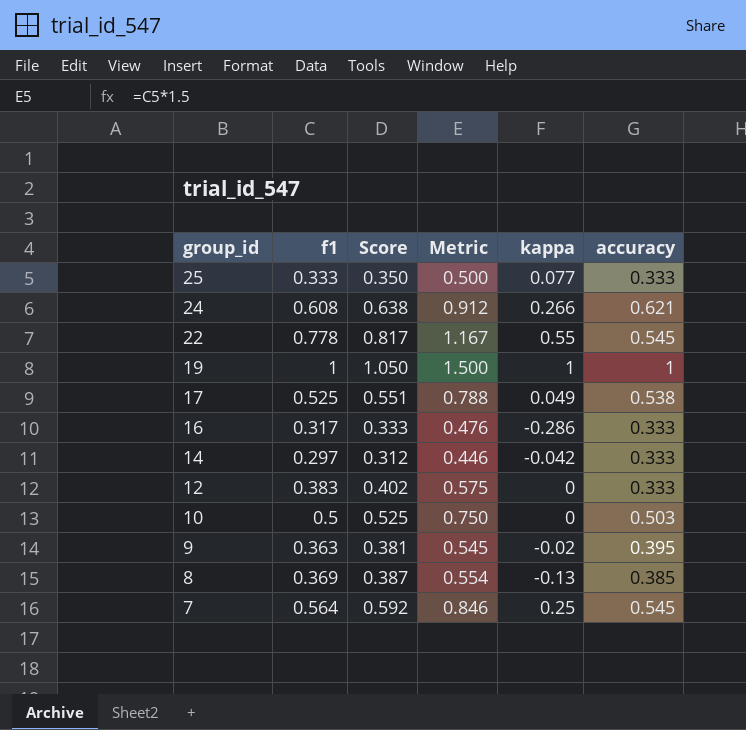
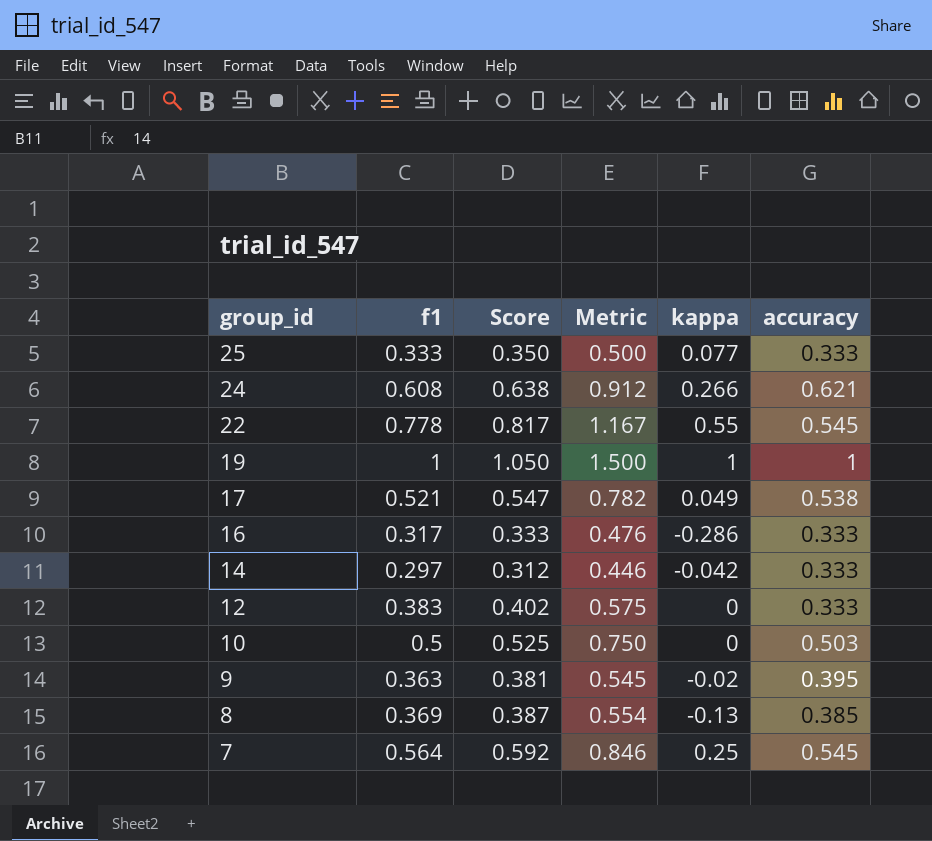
17 | f1: 0.525 -> 0.521
17 | Score: 0.551 -> 0.547
17 | Metric: 0.788 -> 0.782

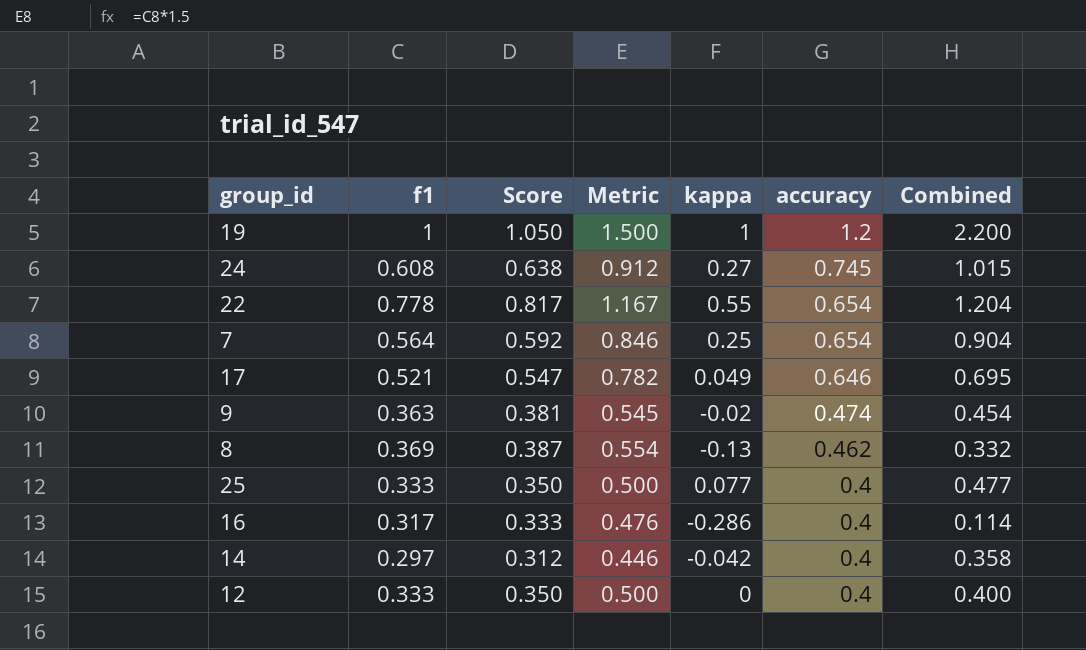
row order: group_id descending -> accuracy descending
column Combined | formula: none -> [kappa] + [accuracy]
row 10: 0.5 | 0.525 | 0.750 | 0 | 0.503 -> none
19 | accuracy: 1 -> 1.2
24 | kappa: 0.266 -> 0.27
24 | accuracy: 0.621 -> 0.745
22 | accuracy: 0.545 -> 0.654
7 | accuracy: 0.545 -> 0.654
17 | accuracy: 0.538 -> 0.646
9 | accuracy: 0.395 -> 0.474
8 | accuracy: 0.385 -> 0.462
25 | accuracy: 0.333 -> 0.4
16 | accuracy: 0.333 -> 0.4
14 | accuracy: 0.333 -> 0.4
12 | f1: 0.383 -> 0.333
12 | Score: 0.402 -> 0.350
12 | Metric: 0.575 -> 0.500
12 | accuracy: 0.333 -> 0.4

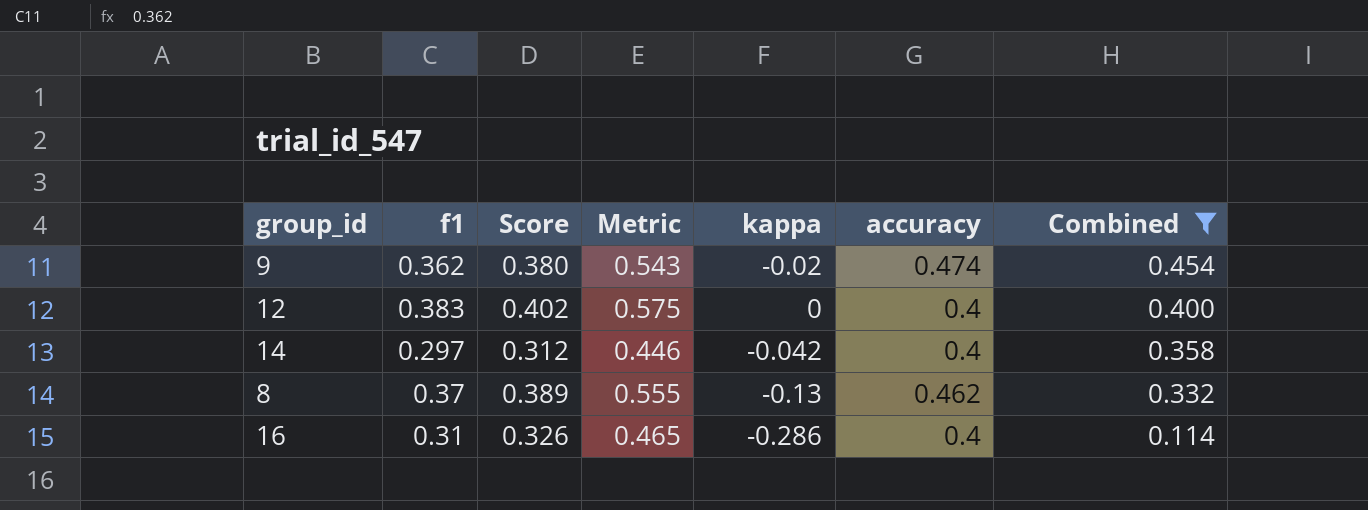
filter: none -> Combined <= 0.454
row order: accuracy descending -> Combined descending
9 | f1: 0.363 -> 0.362
9 | Score: 0.381 -> 0.380
9 | Metric: 0.545 -> 0.543
12 | f1: 0.333 -> 0.383
12 | Score: 0.350 -> 0.402
12 | Metric: 0.500 -> 0.575
8 | f1: 0.369 -> 0.37
8 | Score: 0.387 -> 0.389
8 | Metric: 0.554 -> 0.555
16 | f1: 0.317 -> 0.31
16 | Score: 0.333 -> 0.326
16 | Metric: 0.476 -> 0.465

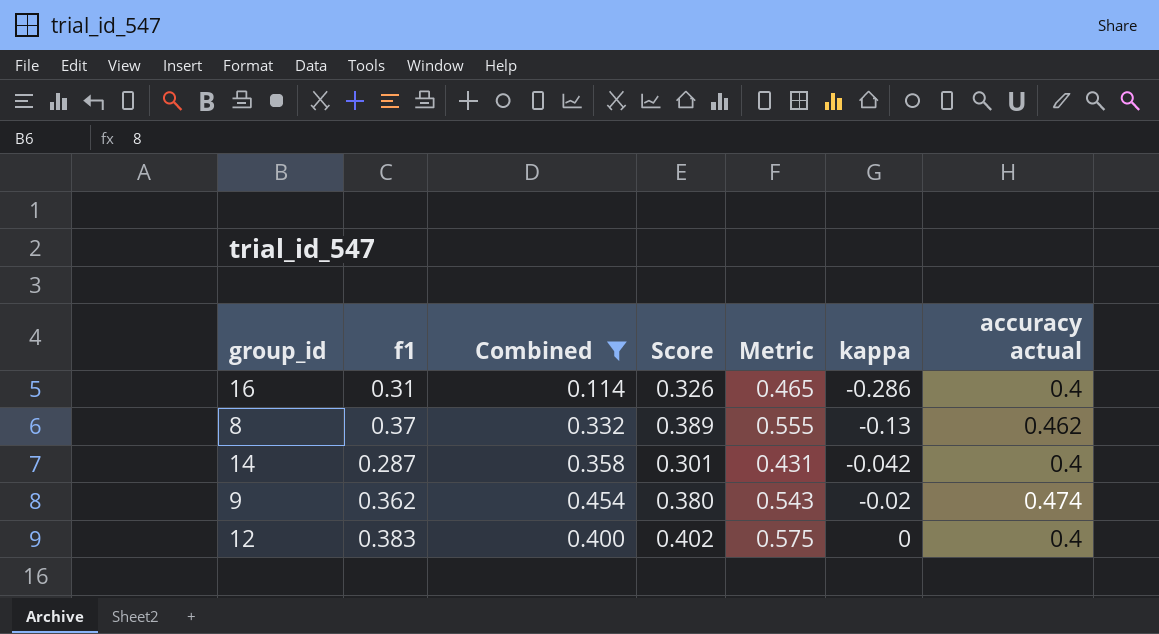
row order: Combined descending -> kappa ascending
column Combined | position: 7 -> 3
column name: accuracy -> accuracy actual
14 | f1: 0.297 -> 0.287
14 | Score: 0.312 -> 0.301
14 | Metric: 0.446 -> 0.431

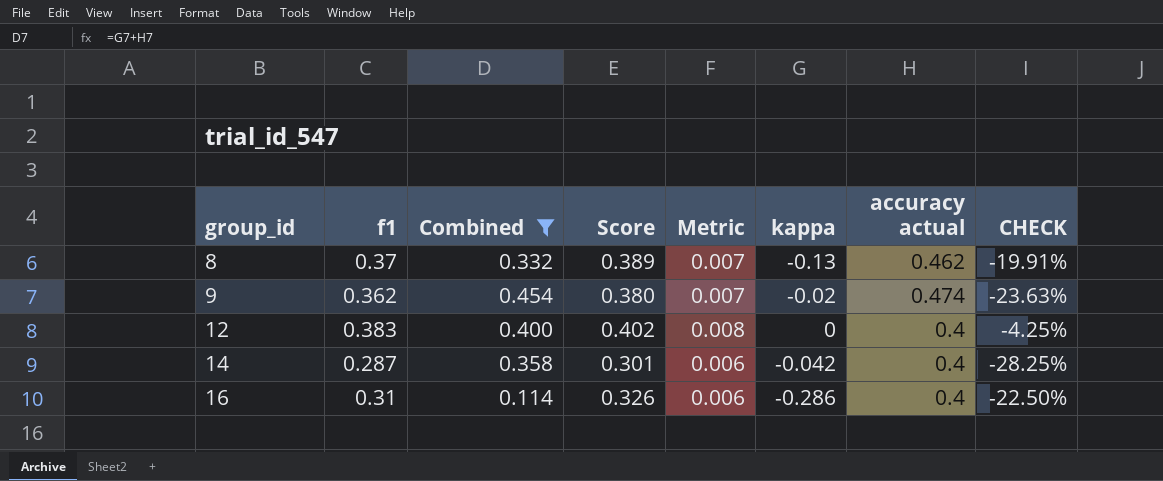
row order: kappa ascending -> group_id ascending
column Metric | formula: [f1] * 1.5 -> [f1] * 0.02
column CHECK | formula: none -> ([f1] - [accuracy actual]) / [accuracy actual]

